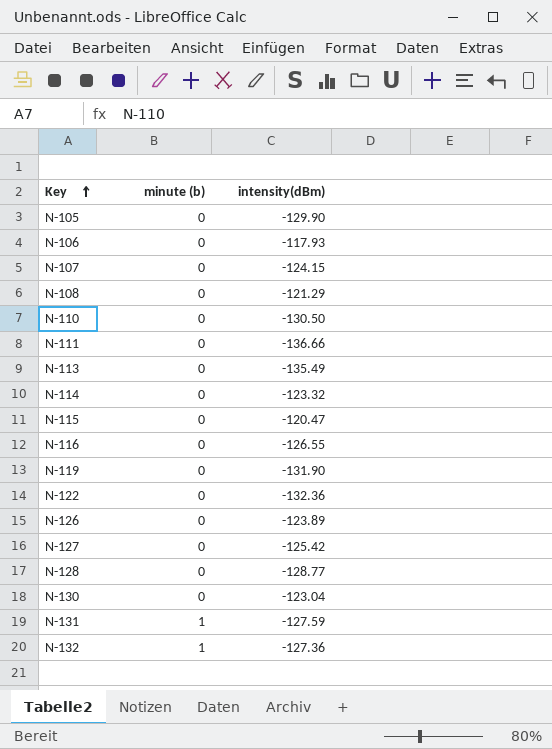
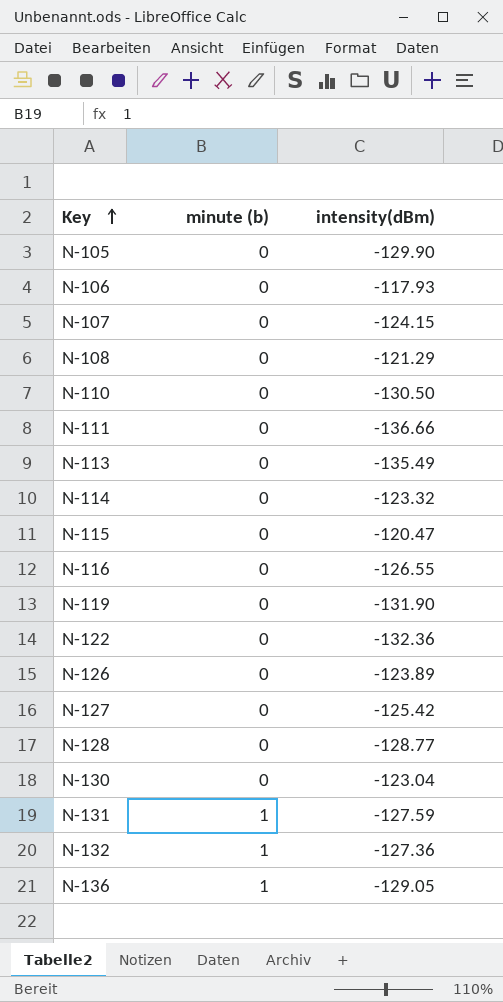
row N-136: none -> 1 | -129.05

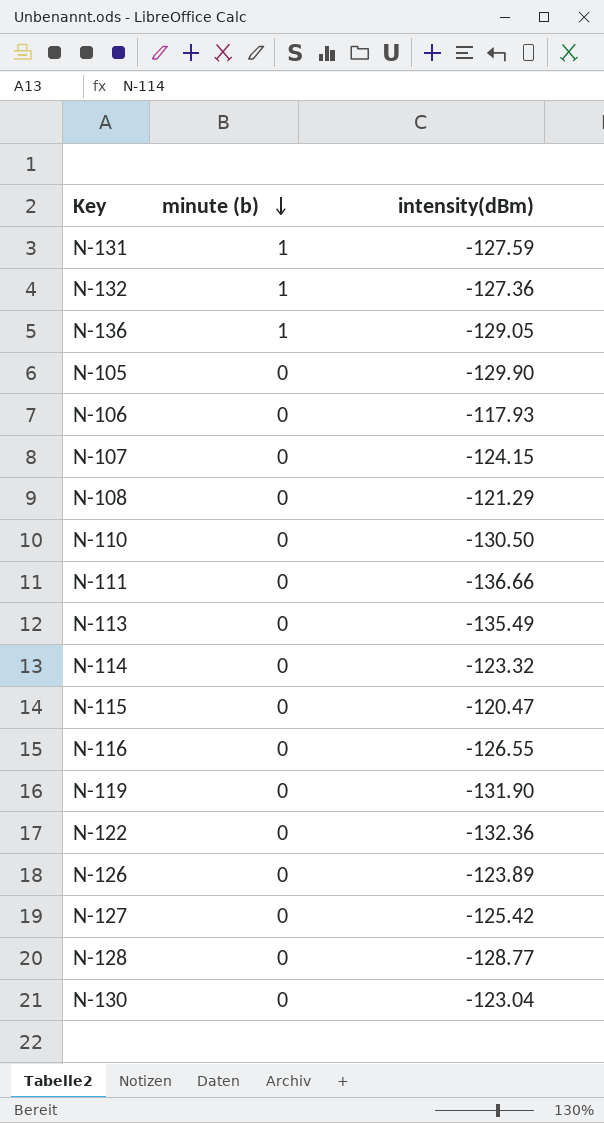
row order: Key ascending -> minute (b) descending

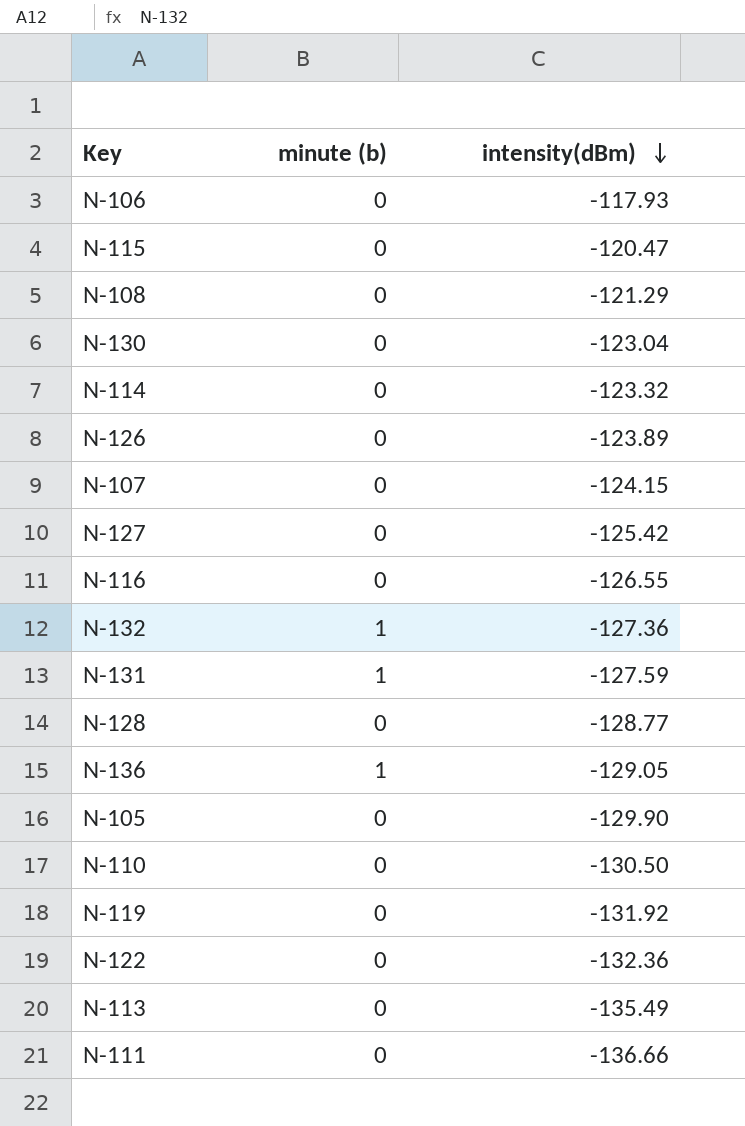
row order: minute (b) descending -> intensity(dBm) descending
N-119 | intensity(dBm): -131.90 -> -131.92

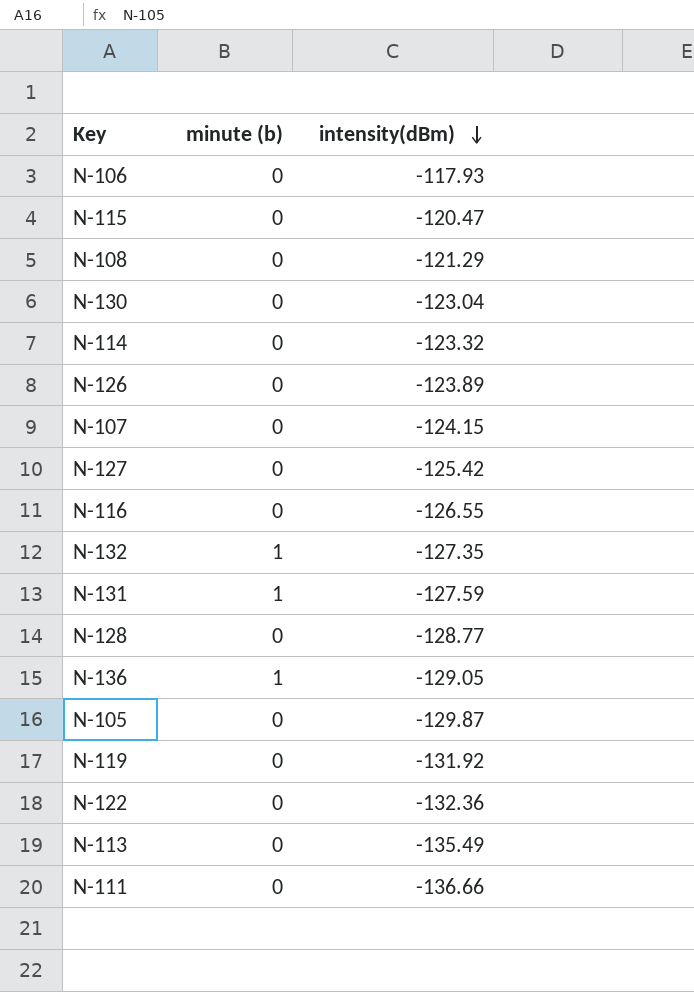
row N-110: 0 | -130.50 -> none
N-132 | intensity(dBm): -127.36 -> -127.35
N-105 | intensity(dBm): -129.90 -> -129.87

